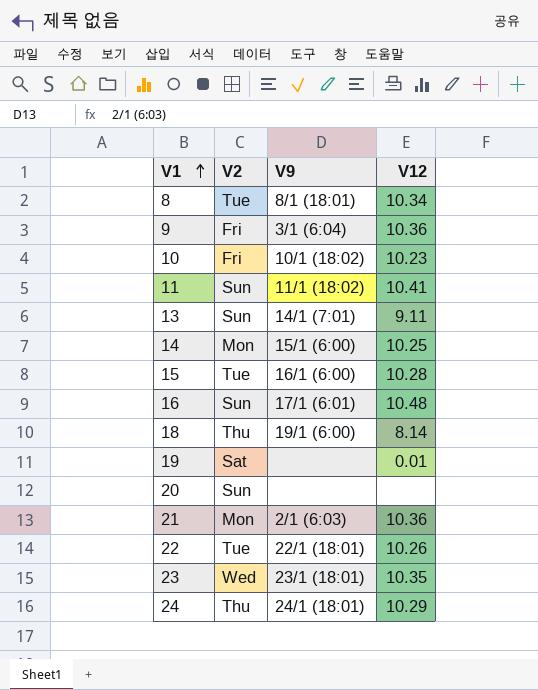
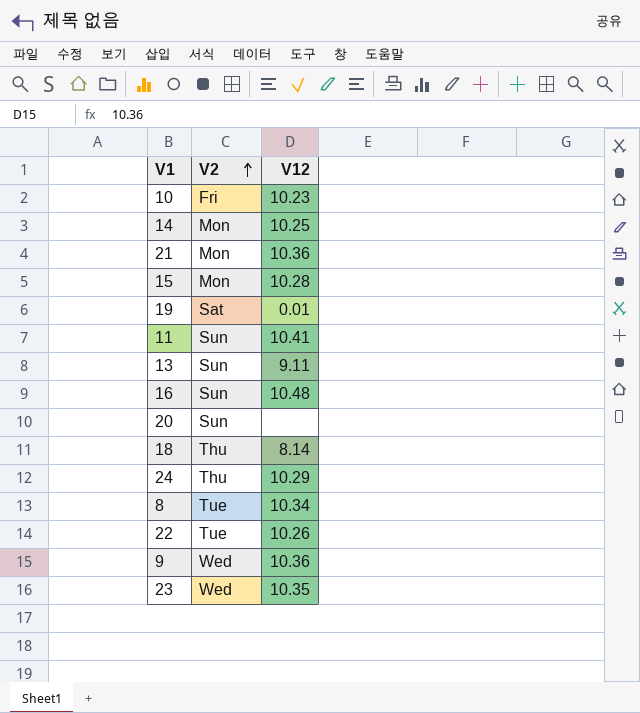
row order: V1 ascending -> V2 ascending
column V9 | position: 3 -> none
15 | V2: Tue -> Mon
9 | V2: Fri -> Wed

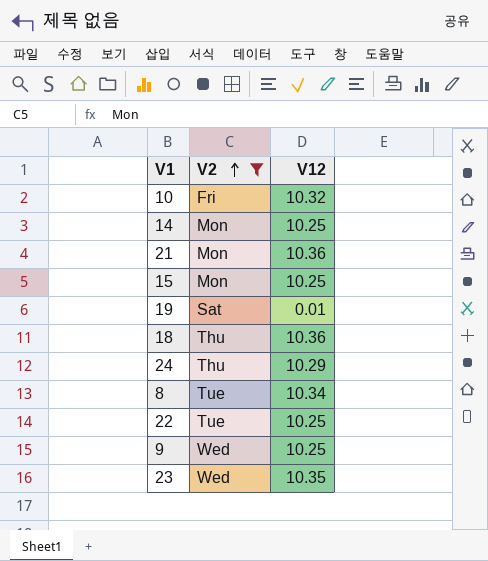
filter: none -> V2 != Sun
10 | V12: 10.23 -> 10.32
15 | V12: 10.28 -> 10.25
18 | V12: 8.14 -> 10.36
22 | V12: 10.26 -> 10.25
9 | V12: 10.36 -> 10.25

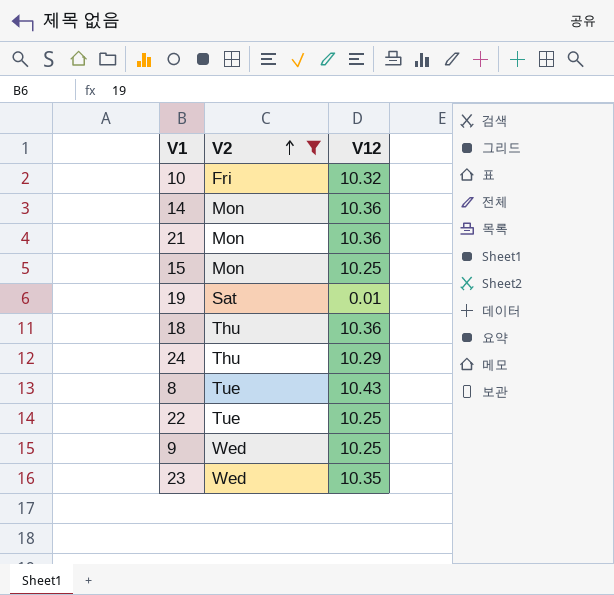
14 | V12: 10.25 -> 10.36
8 | V12: 10.34 -> 10.43

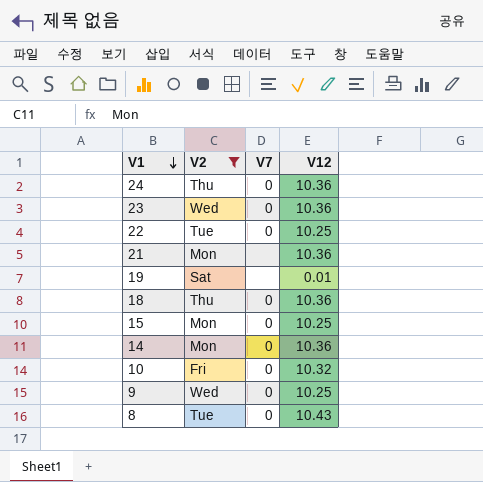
row order: V2 ascending -> V1 descending
column V7 | position: none -> 3
24 | V12: 10.29 -> 10.36
23 | V12: 10.35 -> 10.36

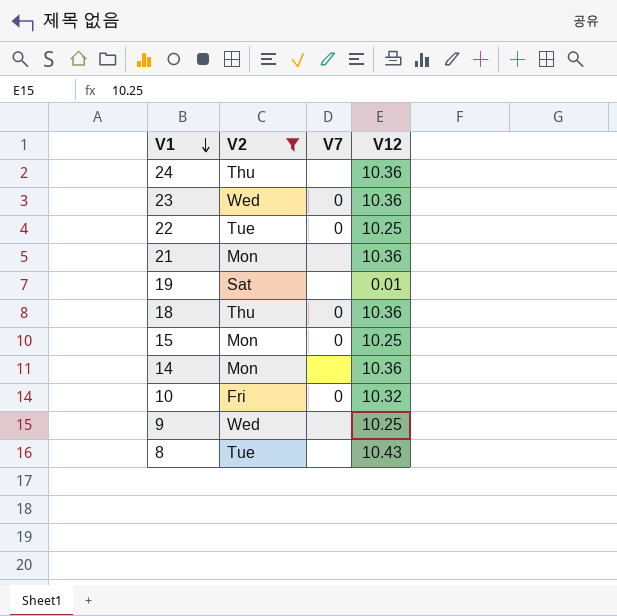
24 | V7: 0 -> none
14 | V7: 0 -> none
9 | V7: 0 -> none
8 | V7: 0 -> none

